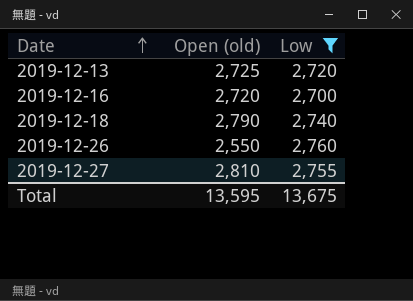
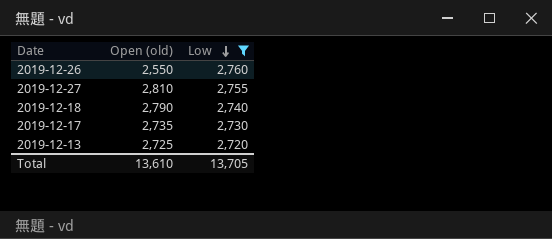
row order: Date ascending -> Low descending
row 2019-12-16: 2,720 | 2,700 -> none
row 2019-12-17: none -> 2,735 | 2,730
Total | Open (old): 13,595 -> 13,610
Total | Low: 13,675 -> 13,705

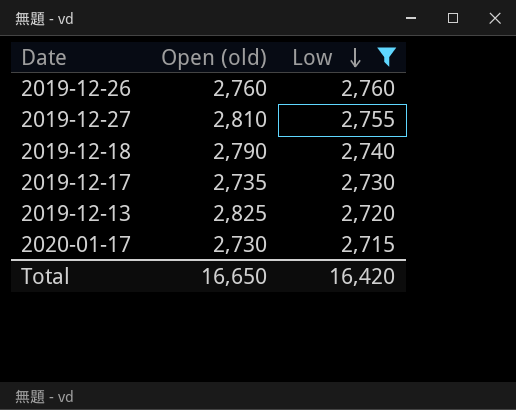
2019-12-26 | Open (old): 2,550 -> 2,760
2019-12-13 | Open (old): 2,725 -> 2,825
row 2020-01-17: none -> 2,730 | 2,715
Total | Open (old): 13,610 -> 16,650
Total | Low: 13,705 -> 16,420

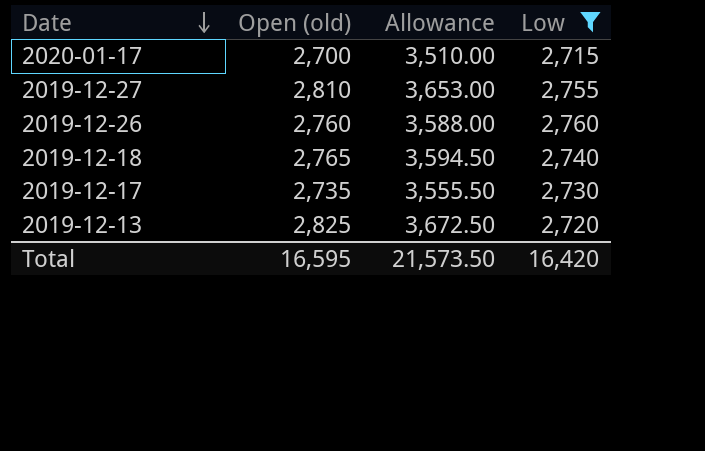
row order: Low descending -> Date descending
column Allowance | formula: none -> [Open (old)] * 1.3
2020-01-17 | Open (old): 2,730 -> 2,700
2019-12-18 | Open (old): 2,790 -> 2,765
Total | Open (old): 16,650 -> 16,595

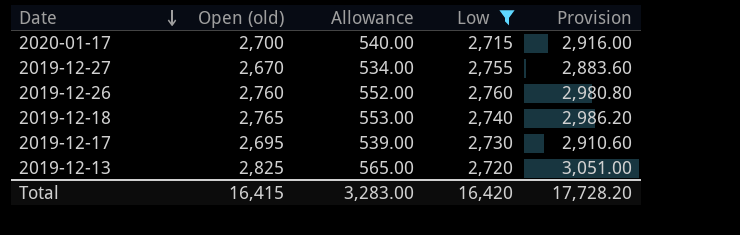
column Allowance | formula: [Open (old)] * 1.3 -> [Open (old)] * 0.2
column Provision | formula: none -> [Open (old)] * 1.08
2019-12-27 | Open (old): 2,810 -> 2,670
2019-12-17 | Open (old): 2,735 -> 2,695
Total | Open (old): 16,595 -> 16,415
Total | Allowance: 21,573.50 -> 3,283.00

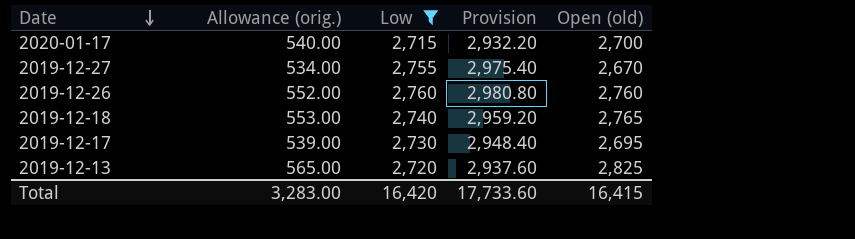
column name: Allowance -> Allowance (orig.)
column Provision | formula: [Open (old)] * 1.08 -> [Low] * 1.08
column Open (old) | position: 2 -> 5
Total | Provision: 17,728.20 -> 17,733.60

